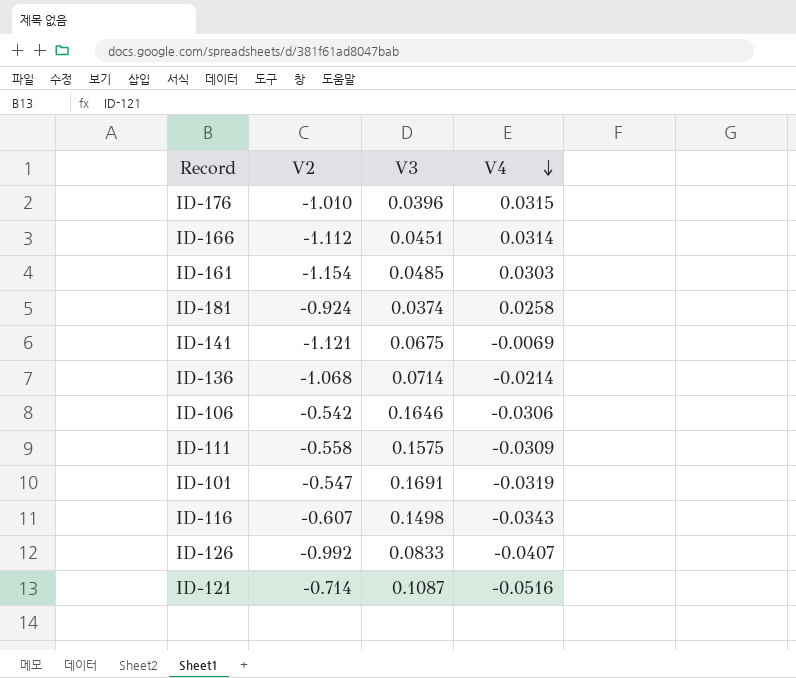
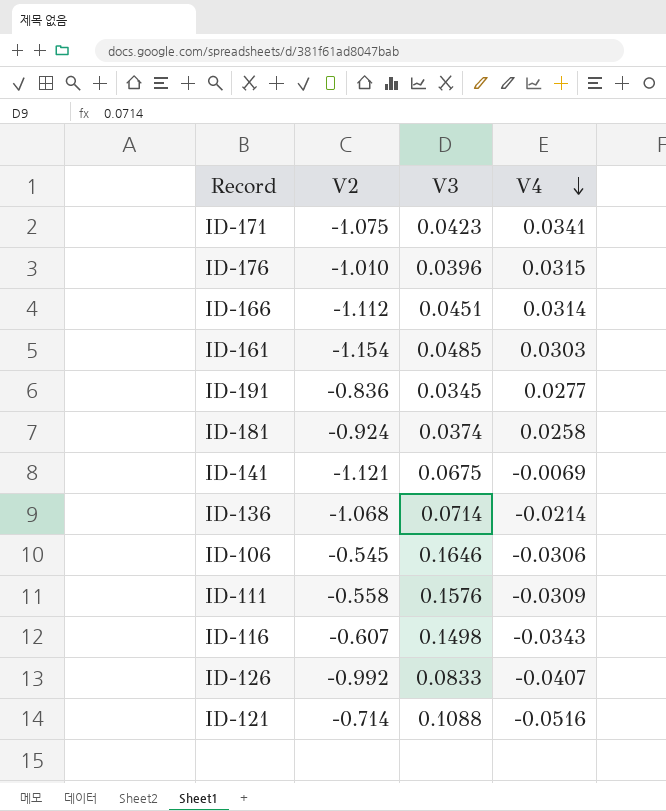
row ID-101: -0.547 | 0.1691 | -0.0319 -> none
row ID-171: none -> -1.075 | 0.0423 | 0.0341
row ID-191: none -> -0.836 | 0.0345 | 0.0277
ID-106 | V2: -0.542 -> -0.545
ID-111 | V3: 0.1575 -> 0.1576
ID-121 | V3: 0.1087 -> 0.1088

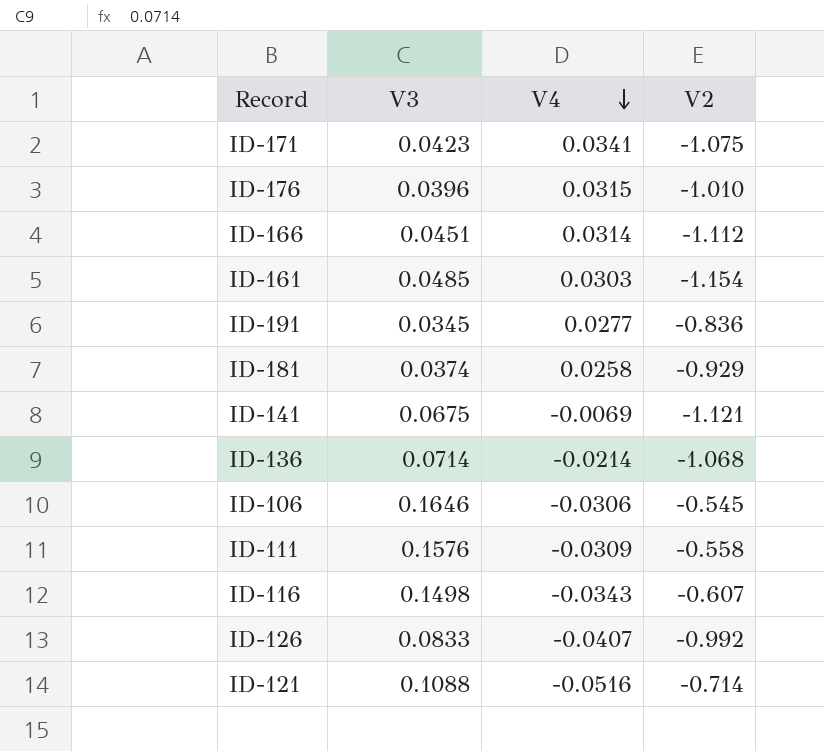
column V2 | position: 2 -> 4
ID-181 | V2: -0.924 -> -0.929

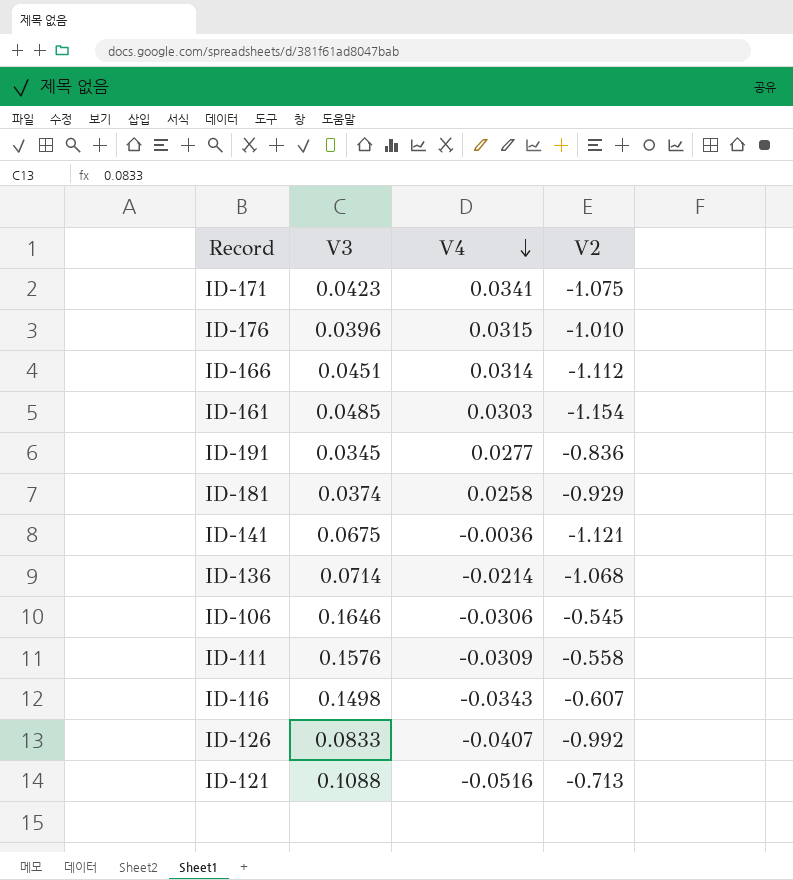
ID-141 | V4: -0.0069 -> -0.0036
ID-121 | V2: -0.714 -> -0.713

